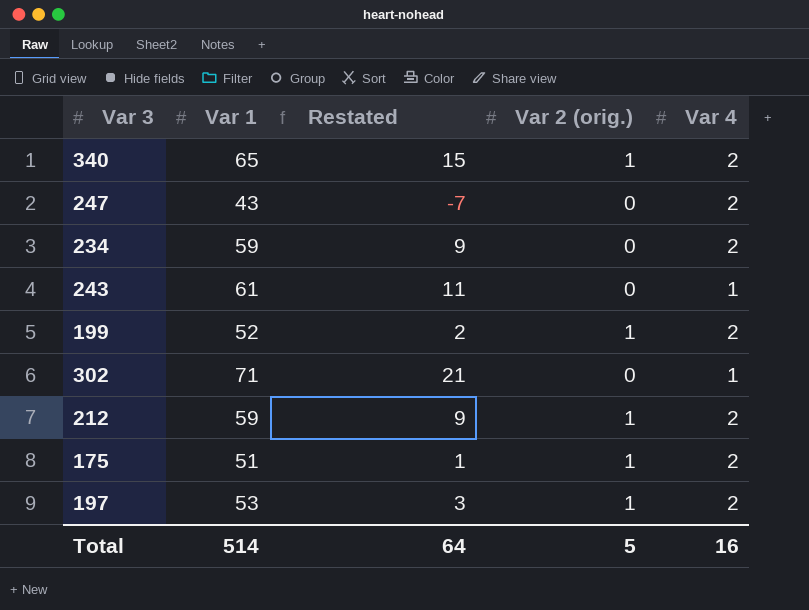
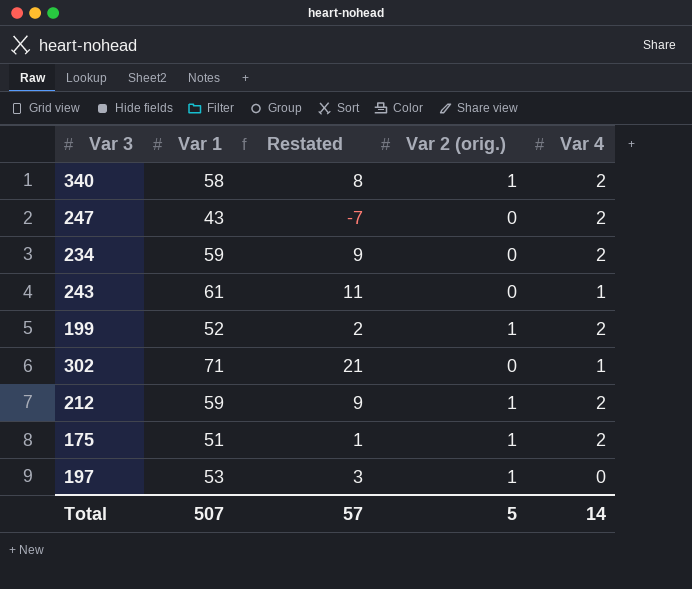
340 | Var 1: 65 -> 58
340 | Restated: 15 -> 8
197 | Var 4: 2 -> 0
Total | Var 1: 514 -> 507
Total | Restated: 64 -> 57
Total | Var 4: 16 -> 14

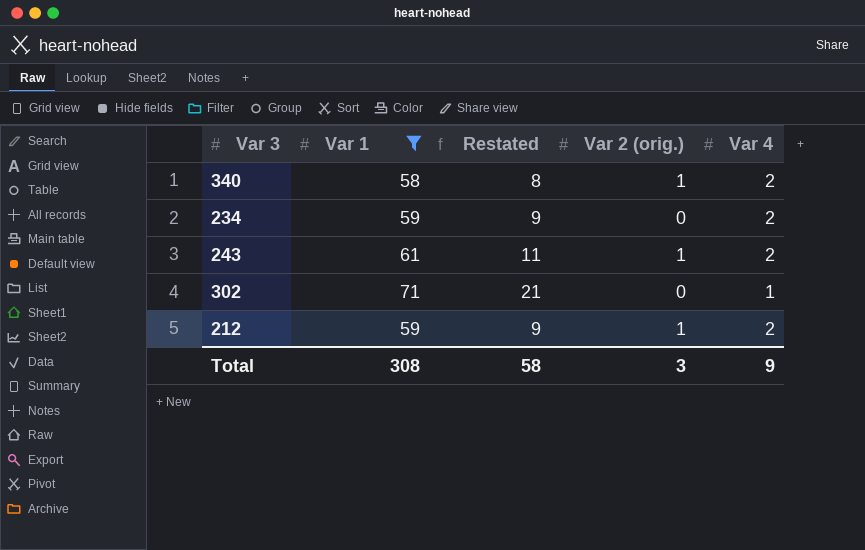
filter: none -> Var 1 >= 58
243 | Var 2 (orig.): 0 -> 1
243 | Var 4: 1 -> 2
Total | Var 1: 507 -> 308
Total | Restated: 57 -> 58
Total | Var 2 (orig.): 5 -> 3
Total | Var 4: 14 -> 9

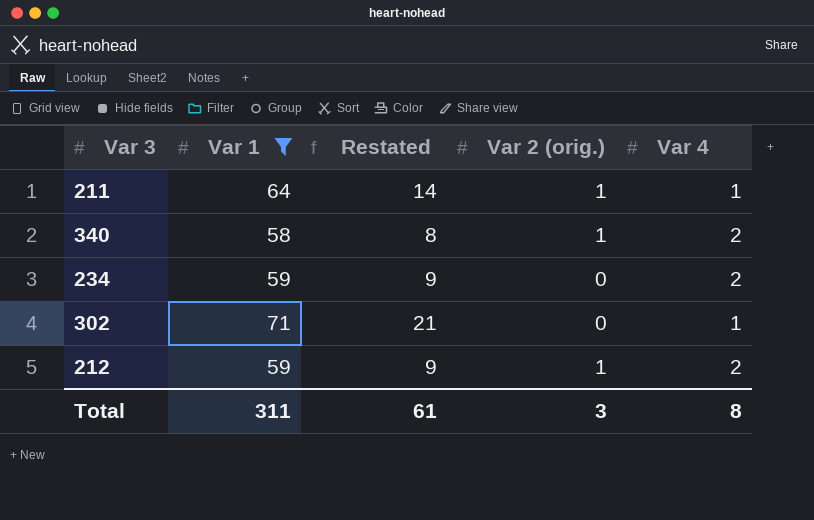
row 243: 61 | 11 | 1 | 2 -> none
row 211: none -> 64 | 14 | 1 | 1
Total | Var 1: 308 -> 311
Total | Restated: 58 -> 61
Total | Var 4: 9 -> 8

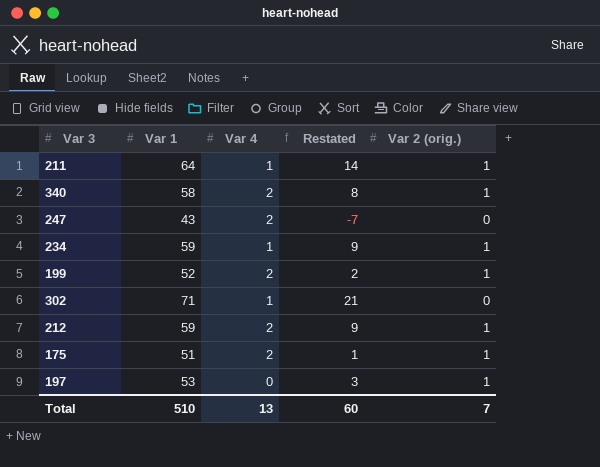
filter: Var 1 >= 58 -> none
column Var 4 | position: 5 -> 3
234 | Var 4: 2 -> 1
234 | Var 2 (orig.): 0 -> 1
Total | Var 1: 311 -> 510
Total | Var 4: 8 -> 13
Total | Restated: 61 -> 60
Total | Var 2 (orig.): 3 -> 7

